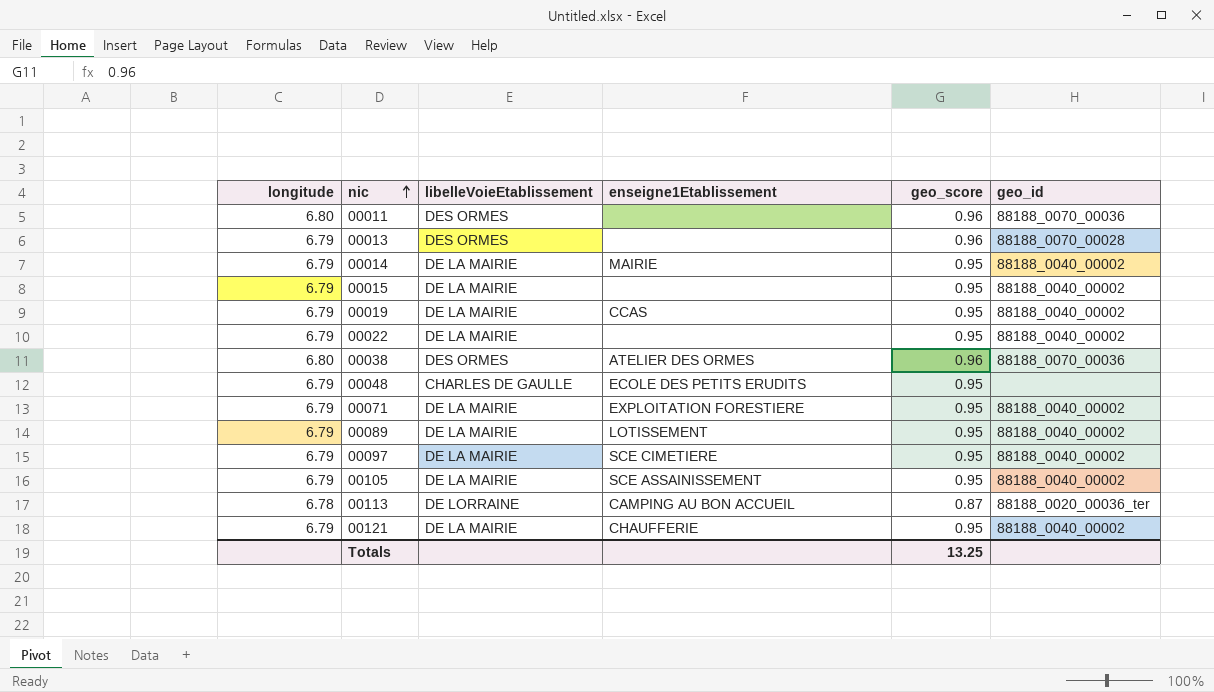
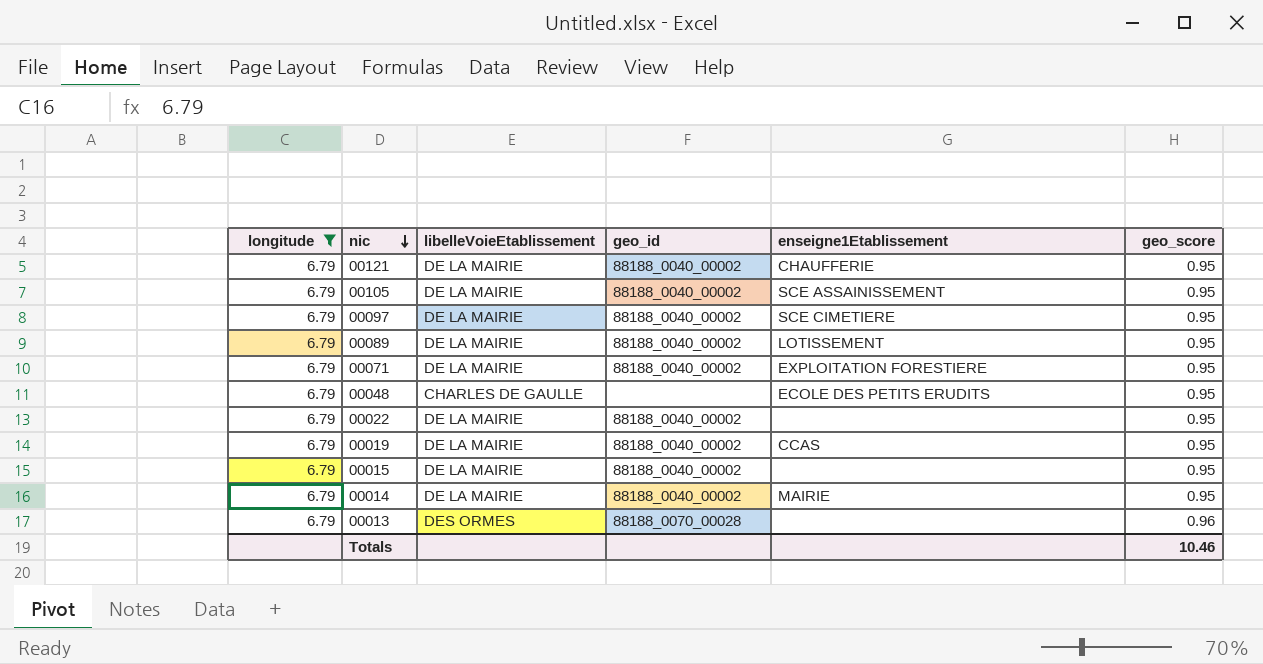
filter: none -> longitude = 6.79
row order: nic ascending -> nic descending
column geo_id | position: 6 -> 4
Totals | geo_score: 13.25 -> 10.46

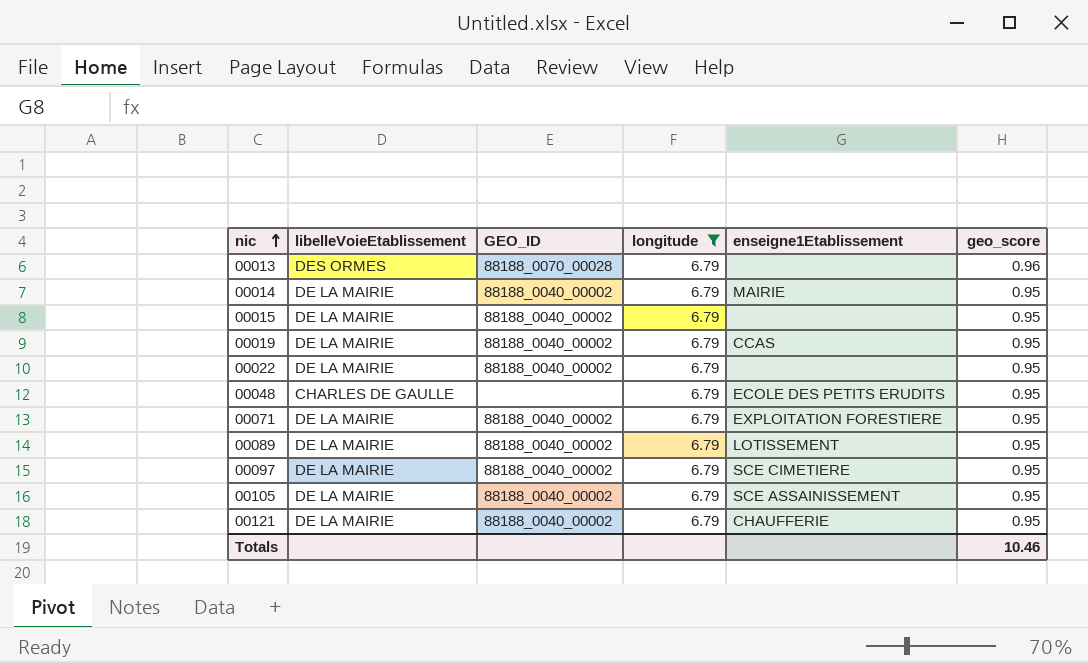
row order: nic descending -> nic ascending
column name: geo_id -> GEO_ID
column longitude | position: 1 -> 4

